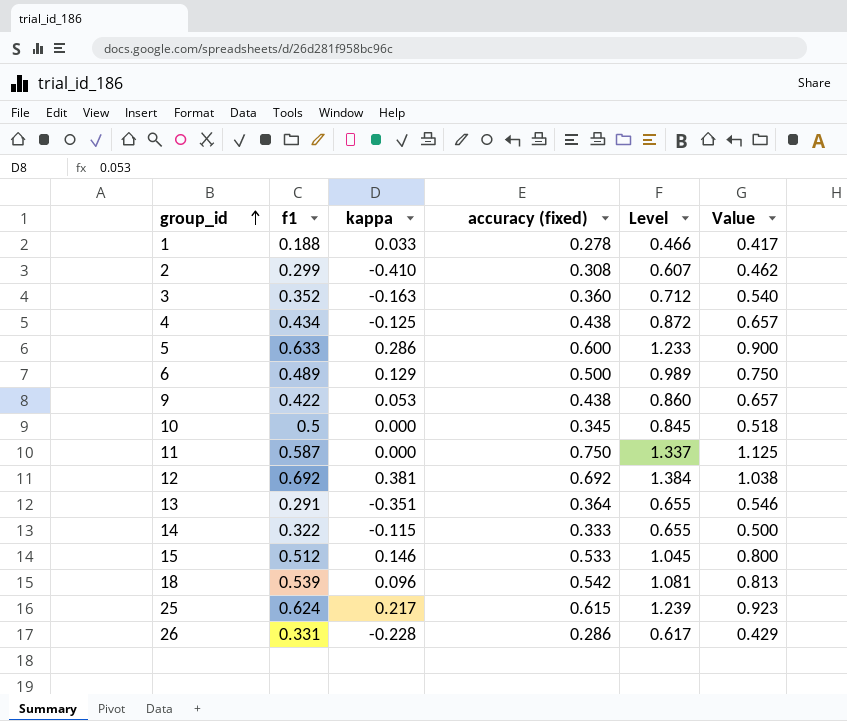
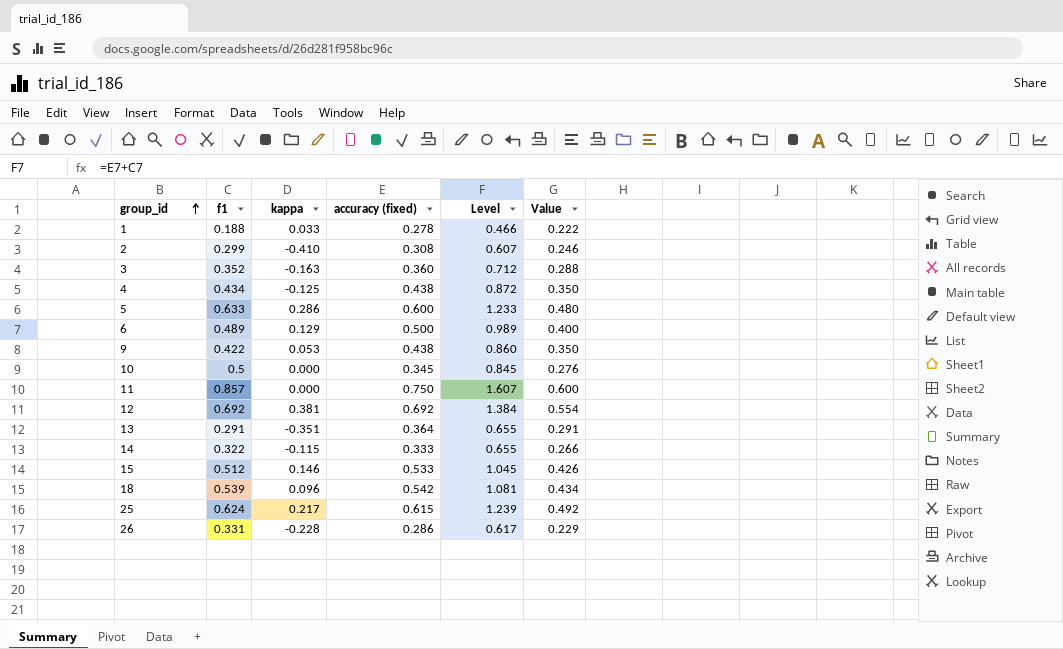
column Value | formula: [accuracy (fixed)] * 1.5 -> [accuracy (fixed)] * 0.8
11 | f1: 0.587 -> 0.857
11 | Level: 1.337 -> 1.607

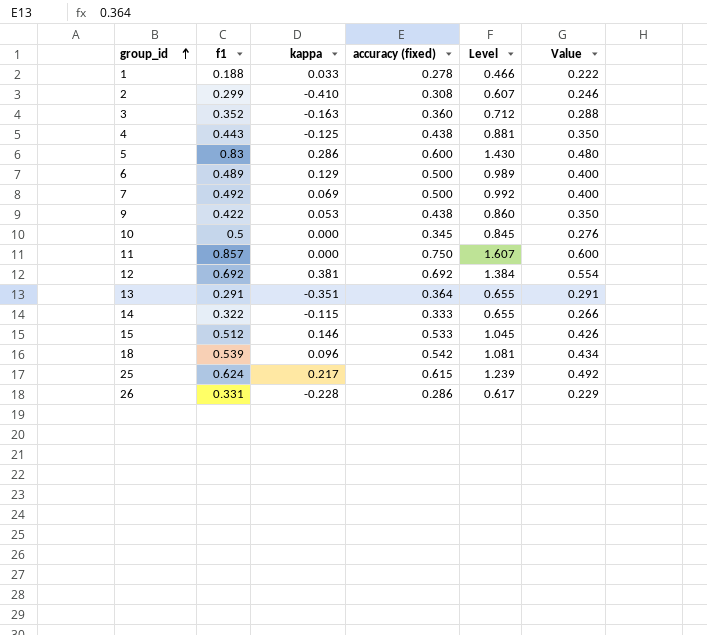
4 | f1: 0.434 -> 0.443
4 | Level: 0.872 -> 0.881
5 | f1: 0.633 -> 0.83
5 | Level: 1.233 -> 1.430
row 7: none -> 0.492 | 0.069 | 0.500 | 0.992 | 0.400

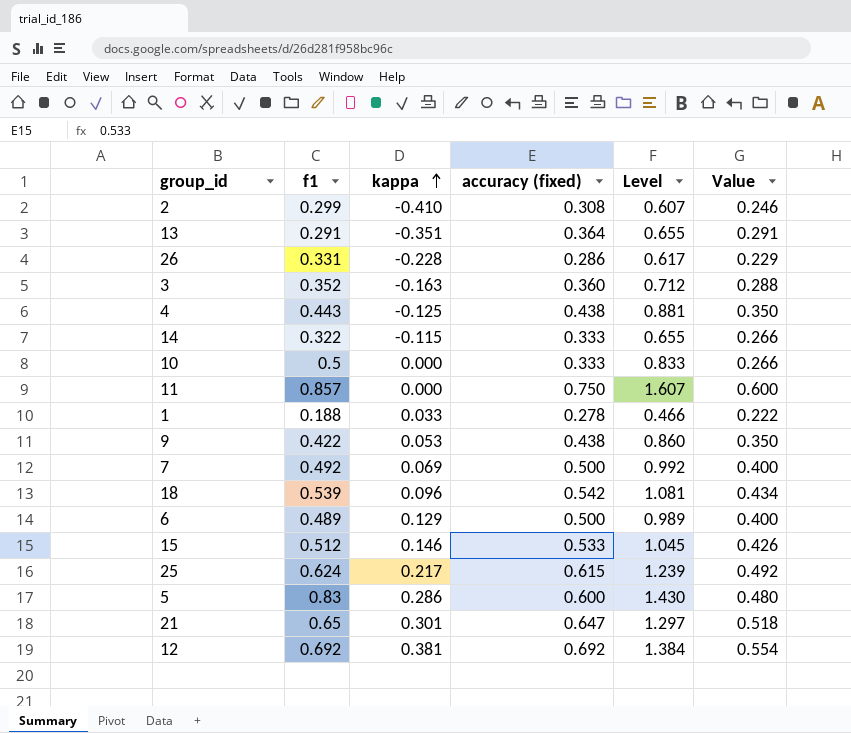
row order: group_id ascending -> kappa ascending
10 | accuracy (fixed): 0.345 -> 0.333
10 | Level: 0.845 -> 0.833
10 | Value: 0.276 -> 0.266
row 21: none -> 0.65 | 0.301 | 0.647 | 1.297 | 0.518

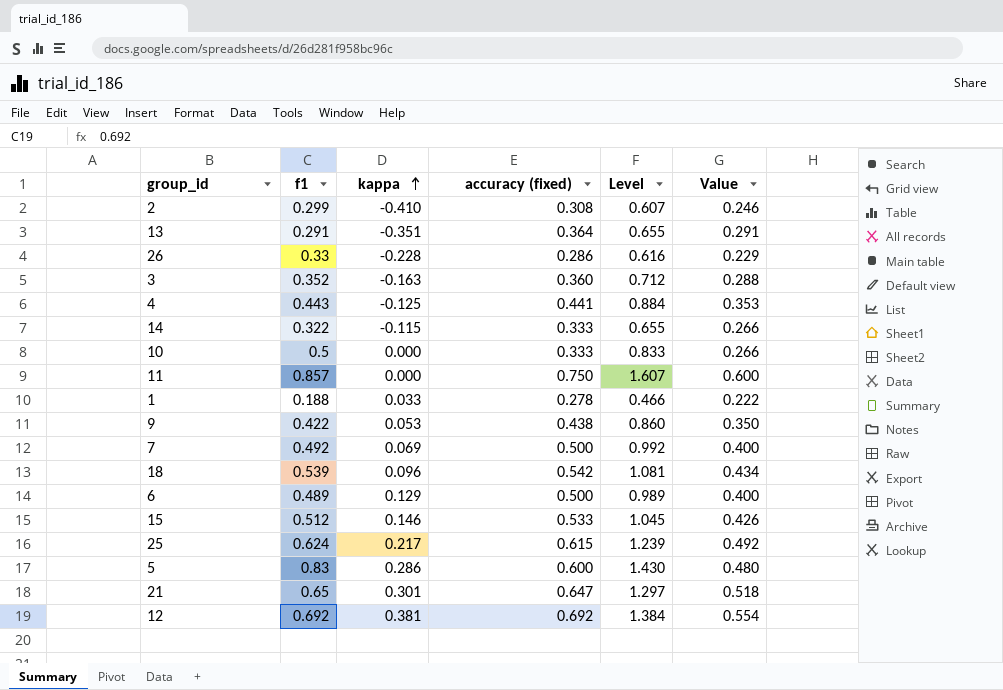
26 | f1: 0.331 -> 0.33
26 | Level: 0.617 -> 0.616
4 | accuracy (fixed): 0.438 -> 0.441
4 | Level: 0.881 -> 0.884
4 | Value: 0.350 -> 0.353

